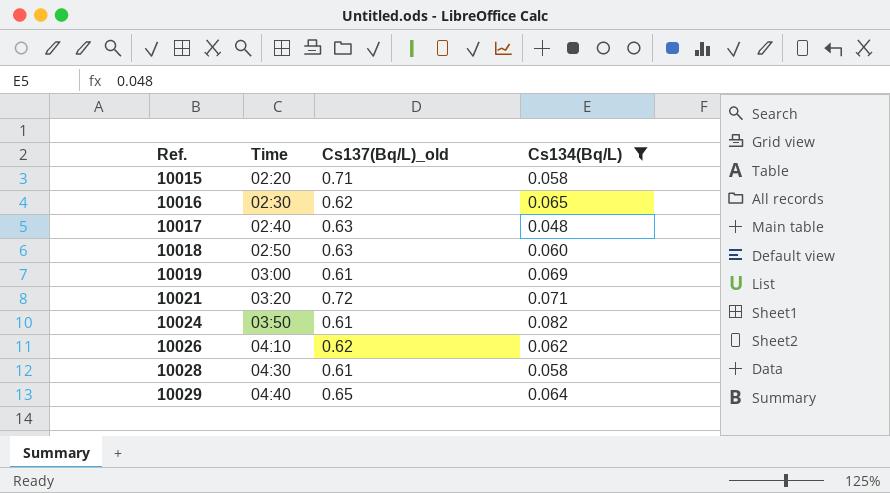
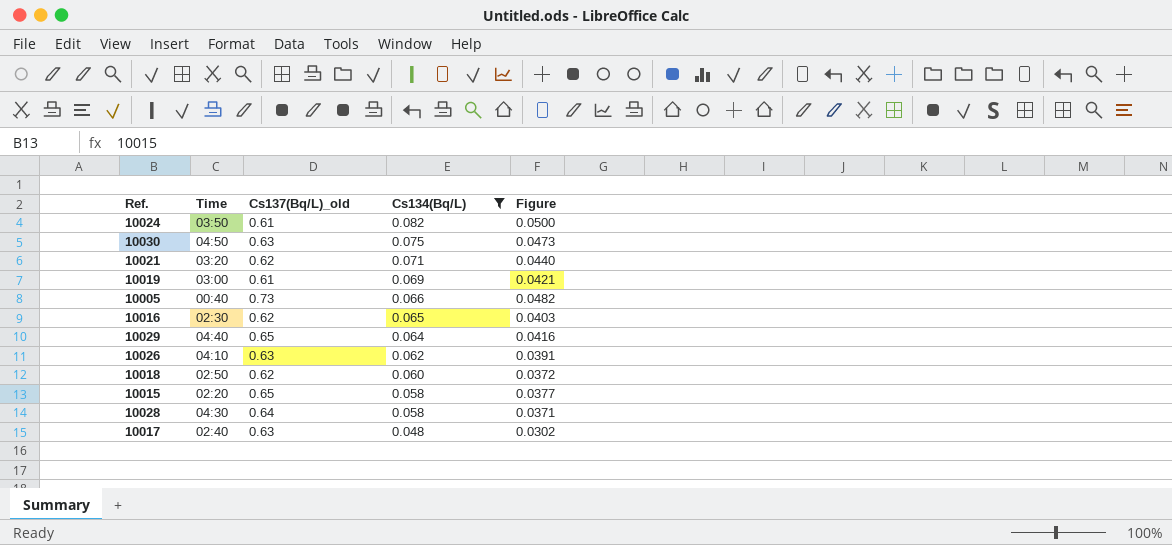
row order: Ref. ascending -> Cs134(Bq/L) descending
column Figure | formula: none -> [Cs137(Bq/L)_old] * [Cs134(Bq/L)]
row 10030: none -> 04:50 | 0.63 | 0.075 | 0.0473
10021 | Cs137(Bq/L)_old: 0.72 -> 0.62
row 10005: none -> 00:40 | 0.73 | 0.066 | 0.0482
10026 | Cs137(Bq/L)_old: 0.62 -> 0.63
10018 | Cs137(Bq/L)_old: 0.63 -> 0.62
10015 | Cs137(Bq/L)_old: 0.71 -> 0.65
10028 | Cs137(Bq/L)_old: 0.61 -> 0.64

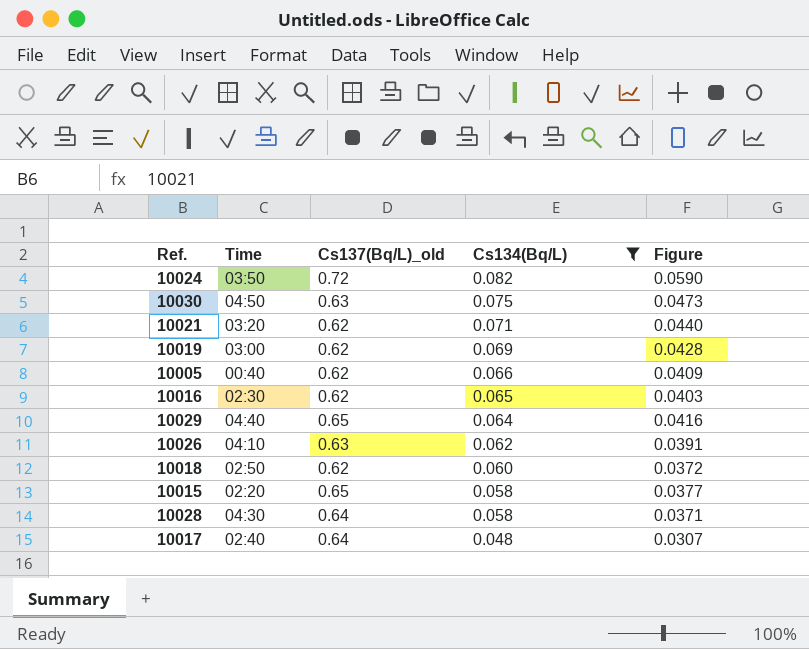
10024 | Cs137(Bq/L)_old: 0.61 -> 0.72
10024 | Figure: 0.0500 -> 0.0590
10019 | Cs137(Bq/L)_old: 0.61 -> 0.62
10019 | Figure: 0.0421 -> 0.0428
10005 | Cs137(Bq/L)_old: 0.73 -> 0.62
10005 | Figure: 0.0482 -> 0.0409
10017 | Cs137(Bq/L)_old: 0.63 -> 0.64
10017 | Figure: 0.0302 -> 0.0307

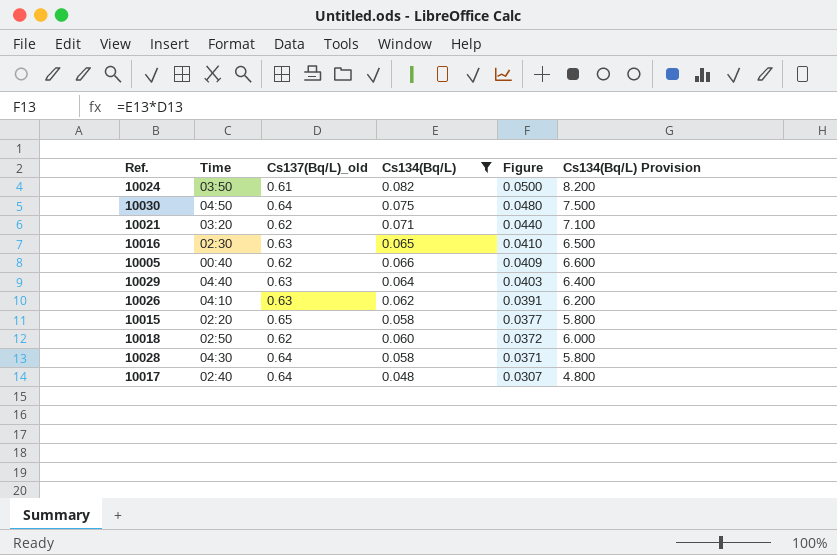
row order: Cs134(Bq/L) descending -> Figure descending
column Cs134(Bq/L) Provision | formula: none -> [Cs134(Bq/L)] * 100
row 10019: 03:00 | 0.62 | 0.069 | 0.0428 -> none
10024 | Cs137(Bq/L)_old: 0.72 -> 0.61
10024 | Figure: 0.0590 -> 0.0500
10030 | Cs137(Bq/L)_old: 0.63 -> 0.64
10030 | Figure: 0.0473 -> 0.0480
10016 | Cs137(Bq/L)_old: 0.62 -> 0.63
10016 | Figure: 0.0403 -> 0.0410
10029 | Cs137(Bq/L)_old: 0.65 -> 0.63
10029 | Figure: 0.0416 -> 0.0403

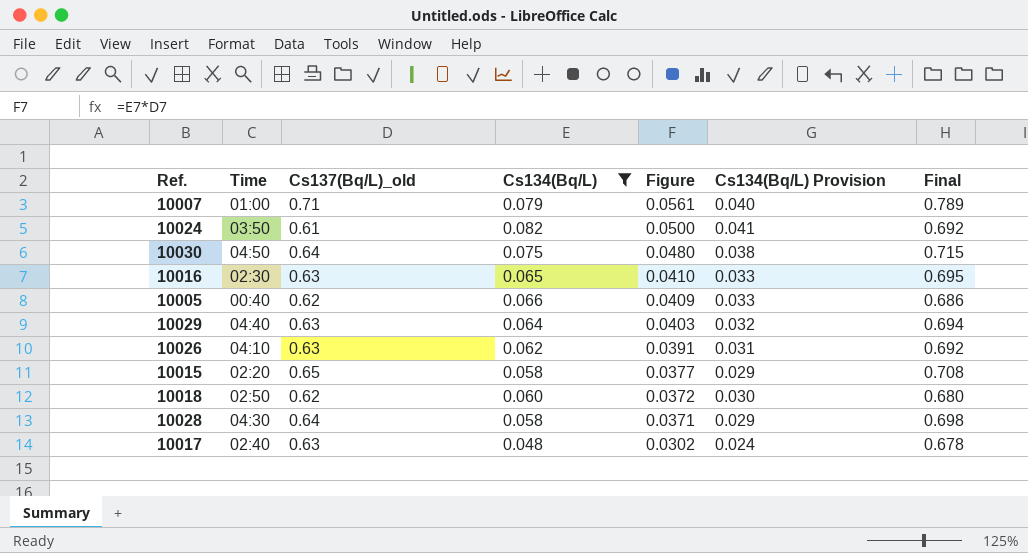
column Cs134(Bq/L) Provision | formula: [Cs134(Bq/L)] * 100 -> [Cs134(Bq/L)] * 0.5
column Final | formula: none -> [Cs137(Bq/L)_old] + [Cs134(Bq/L)]
row 10021: 03:20 | 0.62 | 0.071 | 0.0440 | 7.100 -> none
row 10007: none -> 01:00 | 0.71 | 0.079 | 0.0561 | 0.040 | 0.789
10017 | Cs137(Bq/L)_old: 0.64 -> 0.63
10017 | Figure: 0.0307 -> 0.0302

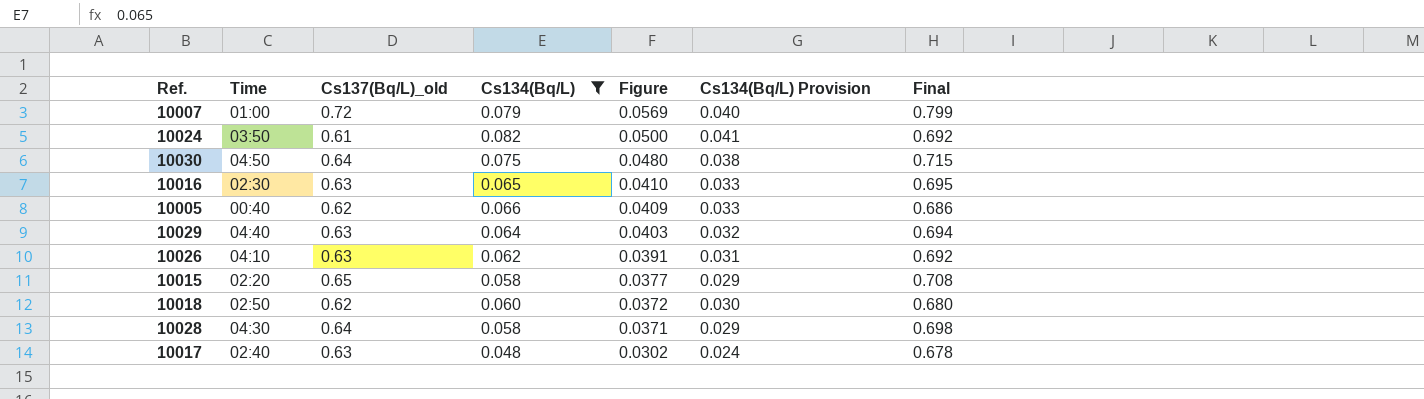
10007 | Cs137(Bq/L)_old: 0.71 -> 0.72
10007 | Figure: 0.0561 -> 0.0569
10007 | Final: 0.789 -> 0.799

